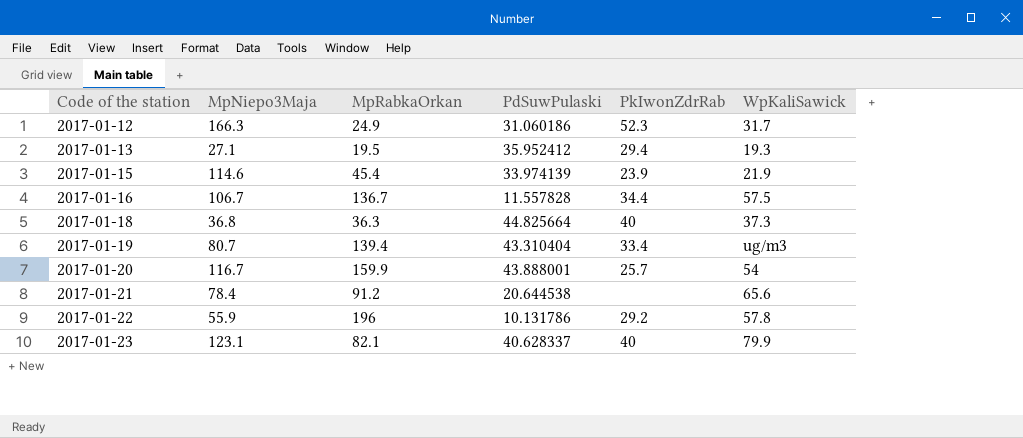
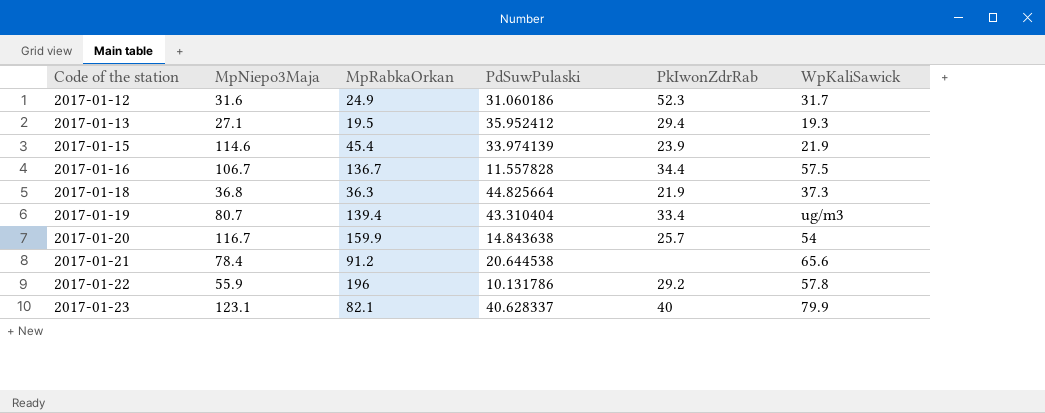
2017-01-12 | MpNiepo3Maja: 166.3 -> 31.6
2017-01-18 | PkIwonZdrRab: 40 -> 21.9
2017-01-20 | PdSuwPulaski: 43.888001 -> 14.843638

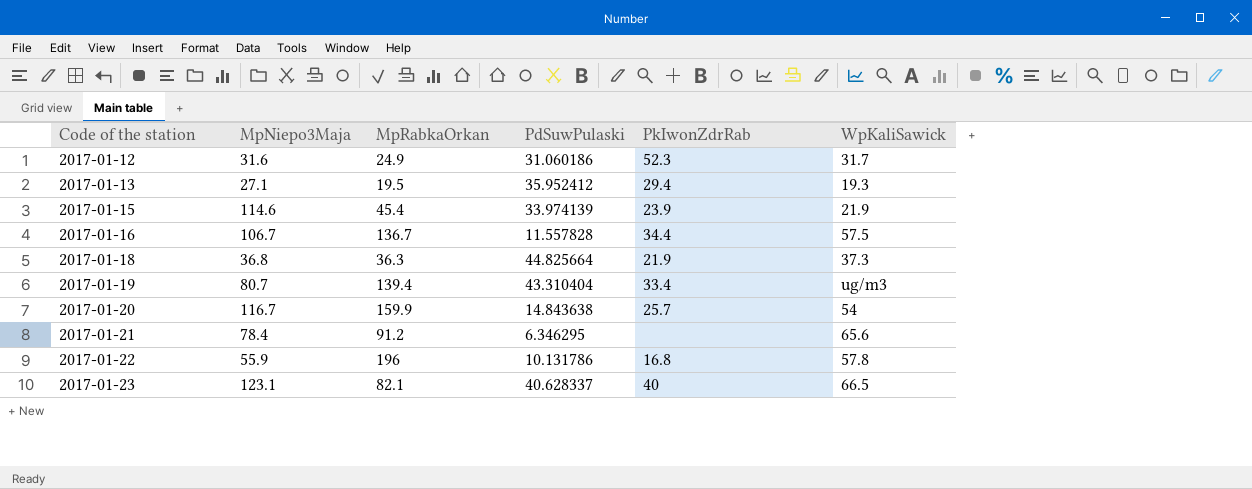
2017-01-21 | PdSuwPulaski: 20.644538 -> 6.346295
2017-01-22 | PkIwonZdrRab: 29.2 -> 16.8
2017-01-23 | WpKaliSawick: 79.9 -> 66.5

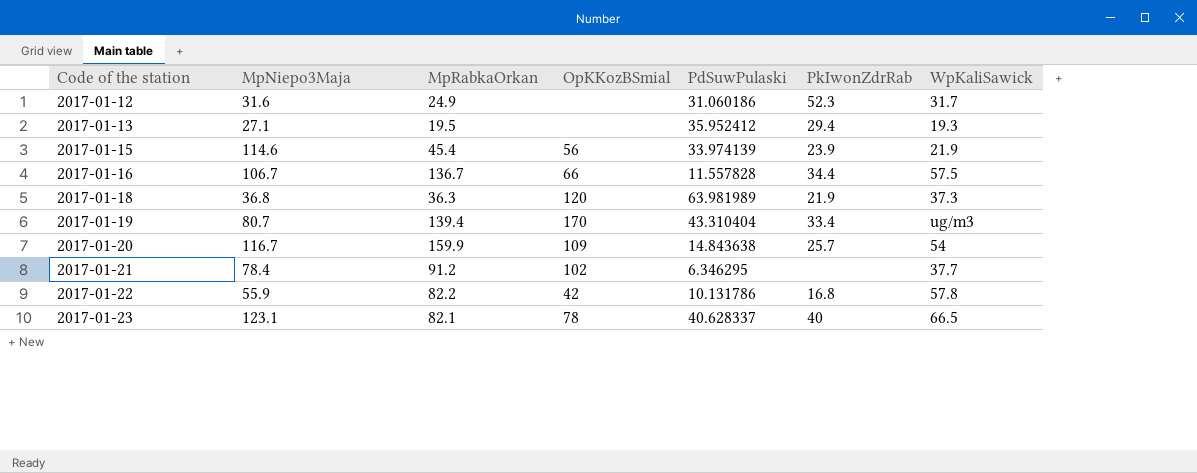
column OpKKozBSmial | position: none -> 4
2017-01-18 | PdSuwPulaski: 44.825664 -> 63.981989
2017-01-21 | WpKaliSawick: 65.6 -> 37.7
2017-01-22 | MpRabkaOrkan: 196 -> 82.2

